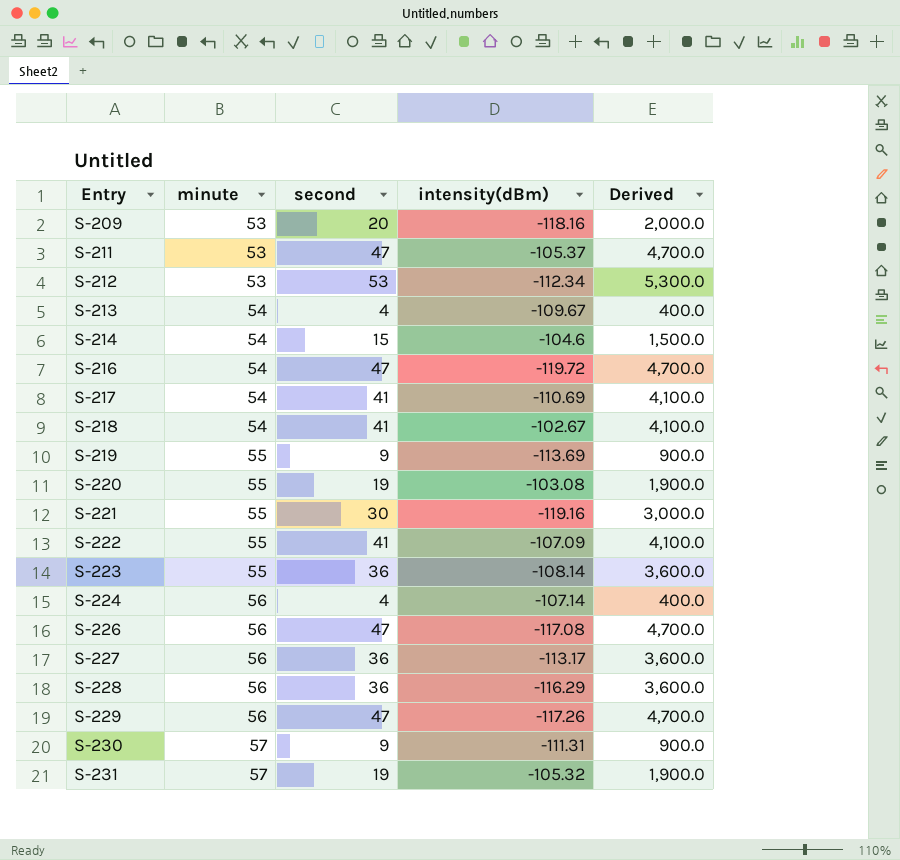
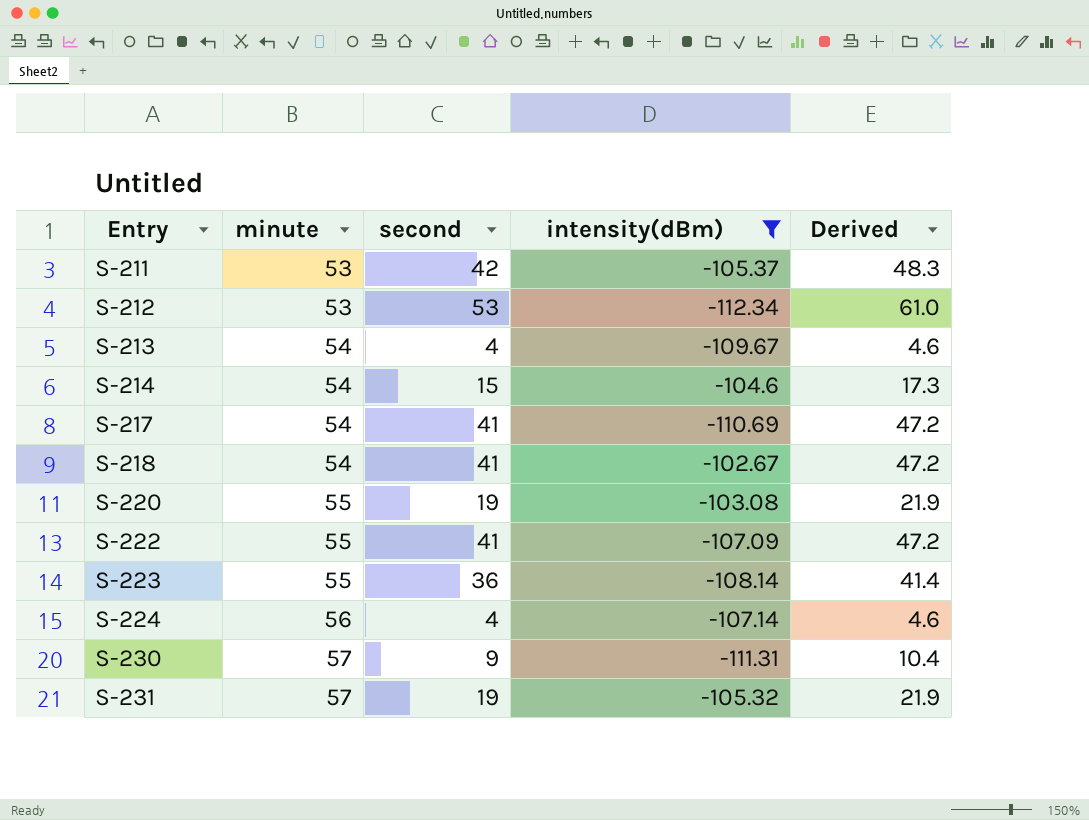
filter: none -> intensity(dBm) >= -112.34
column Derived | formula: [second] * 100 -> [second] * 1.15
S-211 | second: 47 -> 42

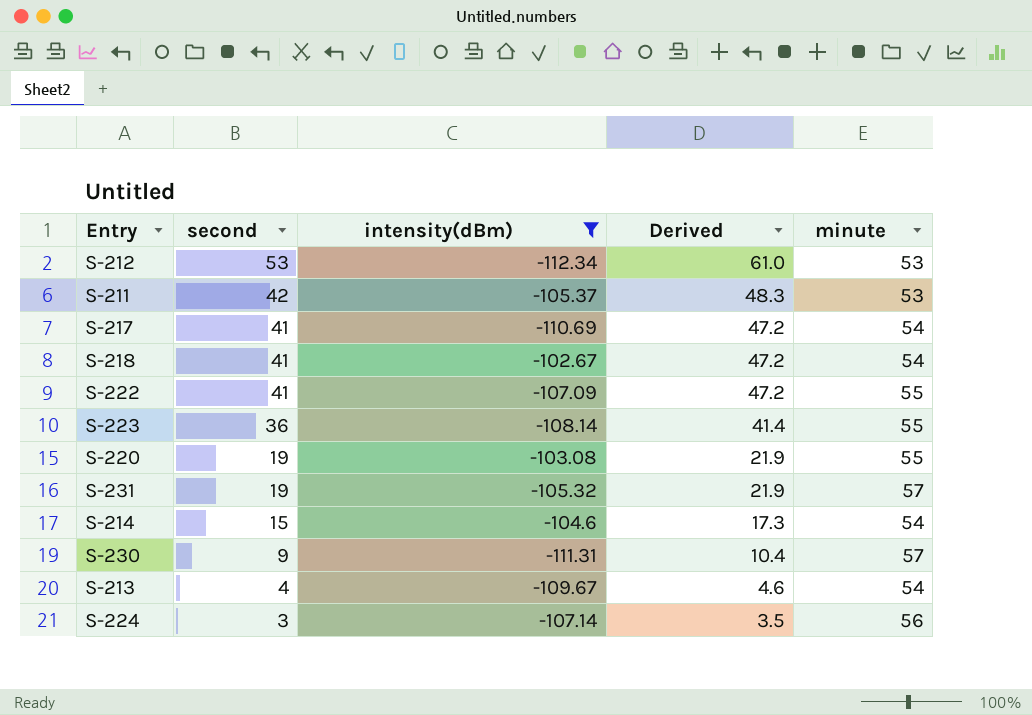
row order: Entry ascending -> second descending
column minute | position: 2 -> 5
S-224 | second: 4 -> 3
S-224 | Derived: 4.6 -> 3.5

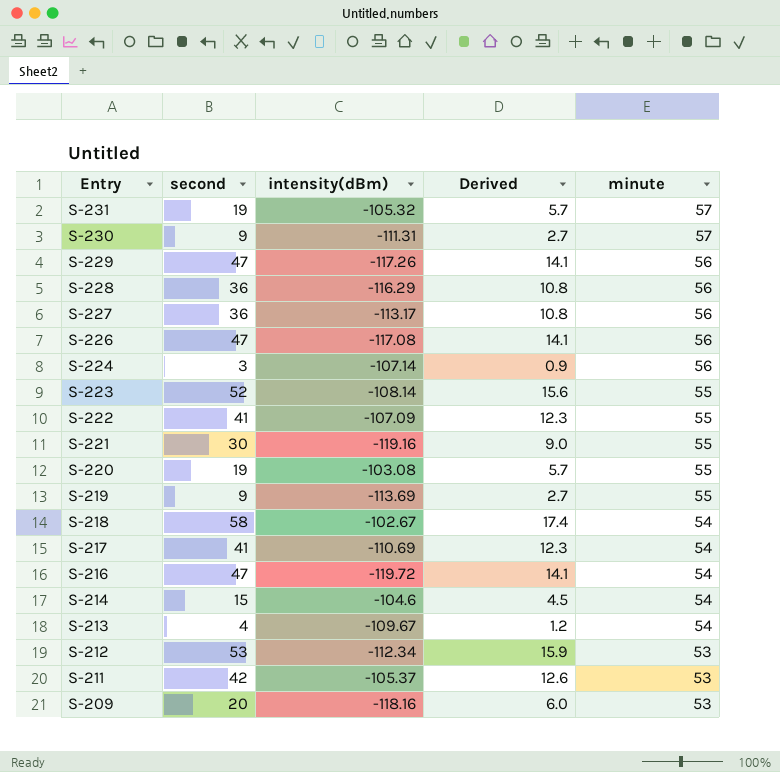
filter: intensity(dBm) >= -112.34 -> none
row order: second descending -> Entry descending
column Derived | formula: [second] * 1.15 -> [second] * 0.3
S-223 | second: 36 -> 52
S-218 | second: 41 -> 58

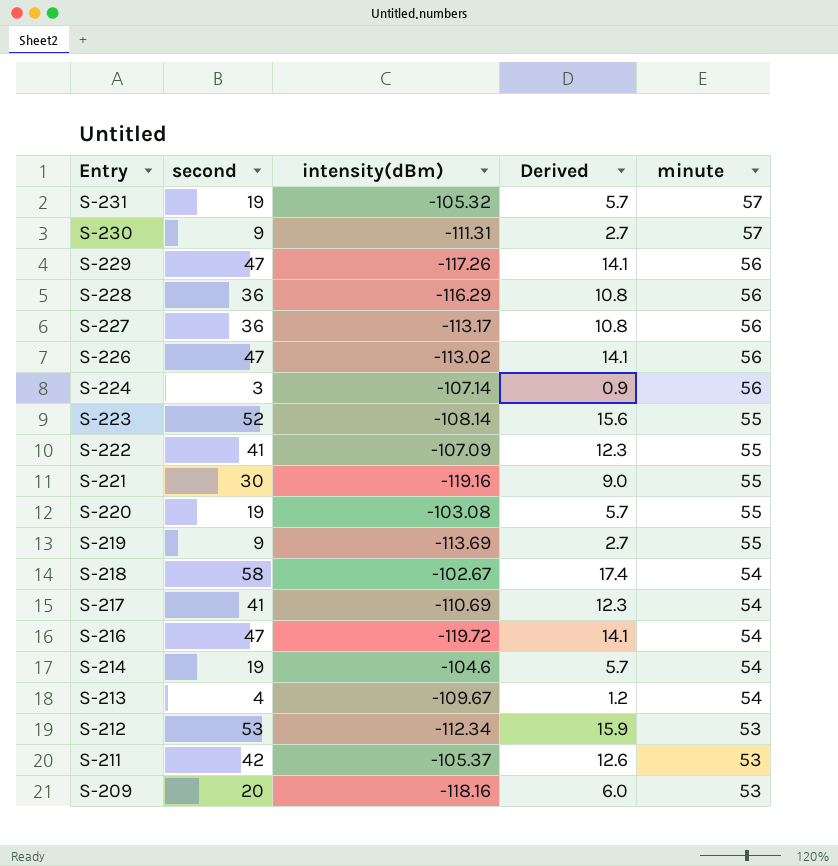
S-226 | intensity(dBm): -117.08 -> -113.02
S-214 | second: 15 -> 19
S-214 | Derived: 4.5 -> 5.7

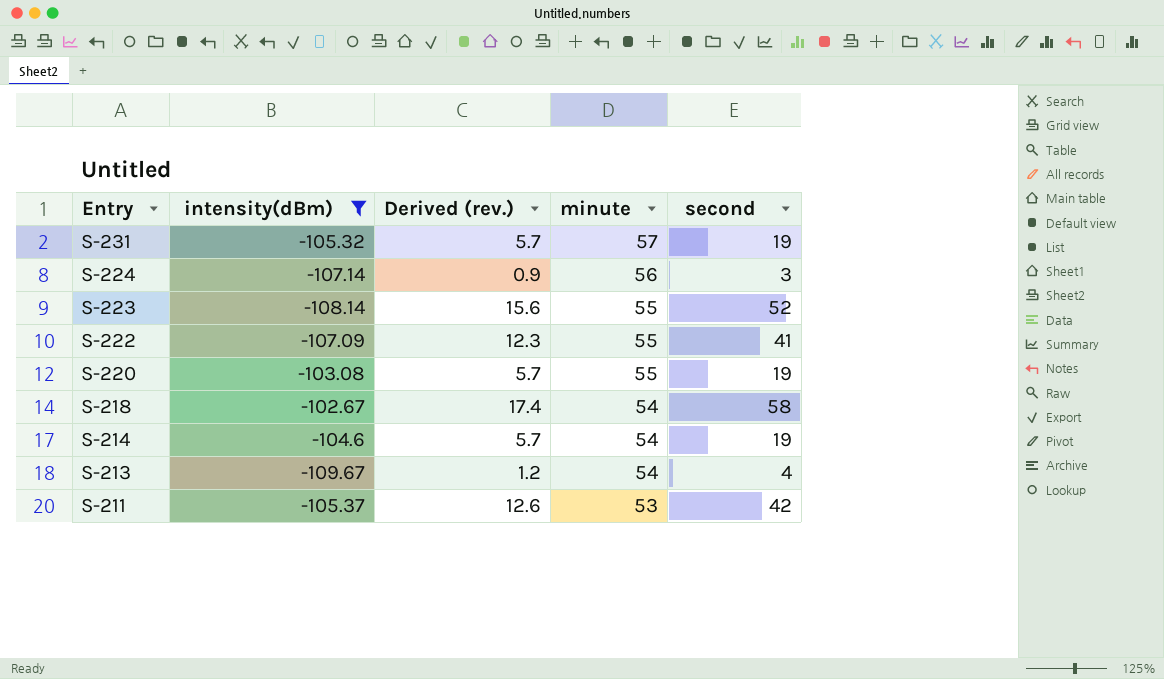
filter: none -> intensity(dBm) >= -109.67
column name: Derived -> Derived (rev.)
column second | position: 2 -> 5

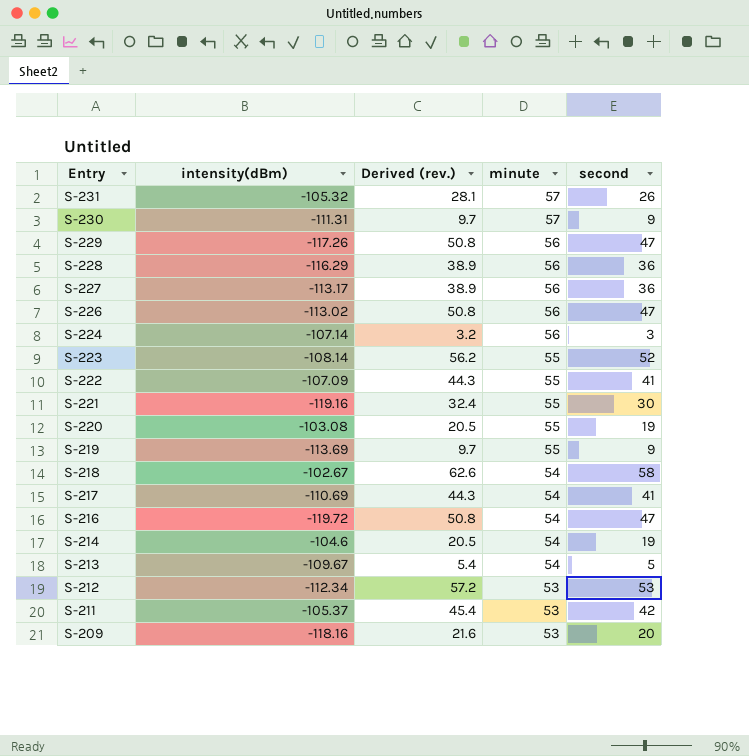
filter: intensity(dBm) >= -109.67 -> none
column Derived (rev.) | formula: [second] * 0.3 -> [second] * 1.08
S-231 | second: 19 -> 26
S-213 | second: 4 -> 5

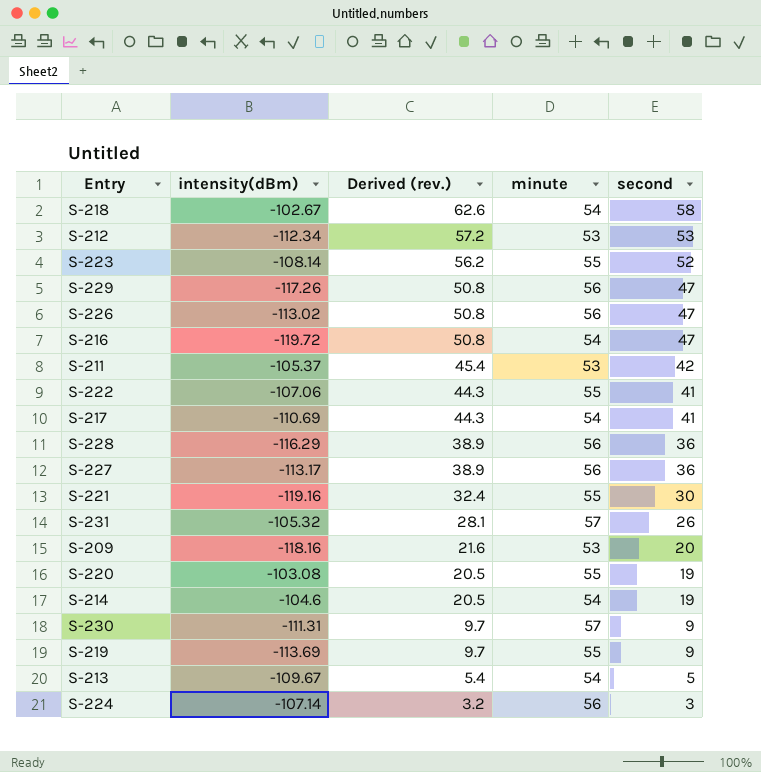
row order: Entry descending -> Derived (rev.) descending
S-222 | intensity(dBm): -107.09 -> -107.06

